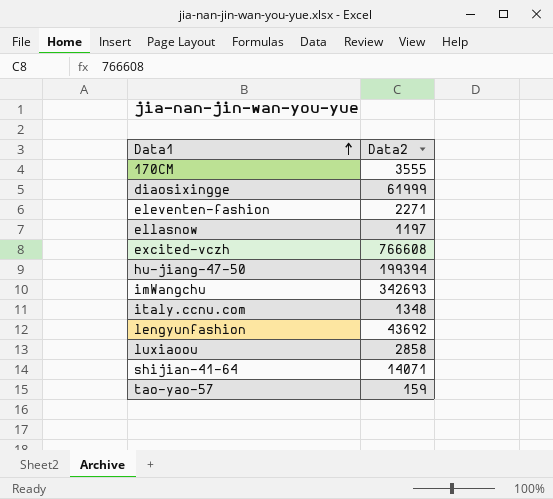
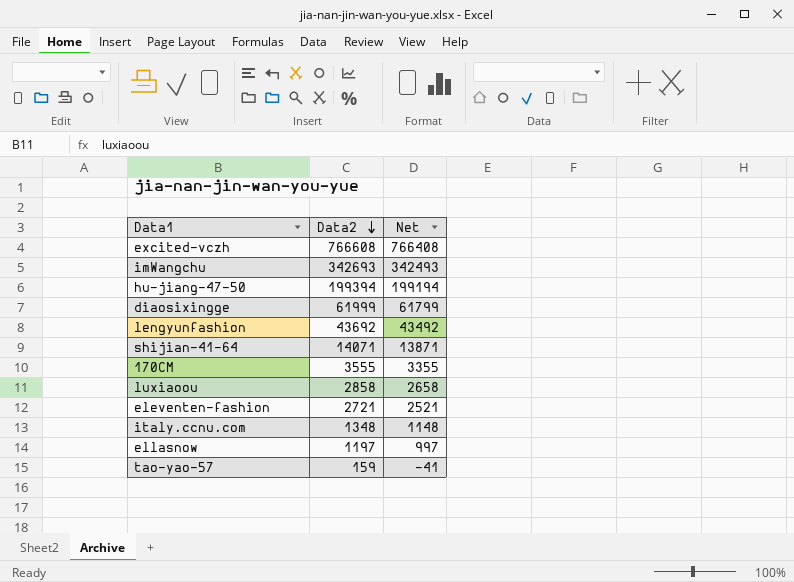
row order: Data1 ascending -> Data2 descending
column Net | formula: none -> [Data2] - 200
eleventen-fashion | Data2: 2271 -> 2721

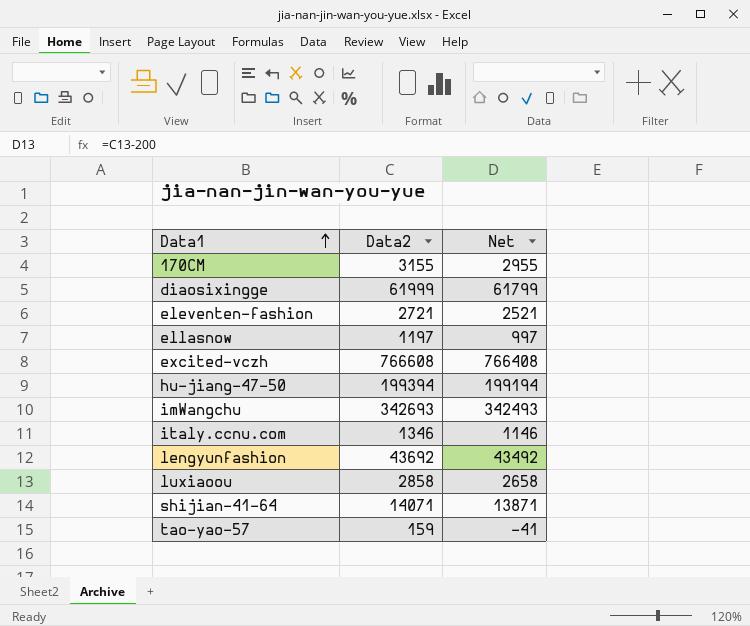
row order: Data2 descending -> Data1 ascending
170CM | Data2: 3555 -> 3155
170CM | Net: 3355 -> 2955
italy.ccnu.com | Data2: 1348 -> 1346
italy.ccnu.com | Net: 1148 -> 1146

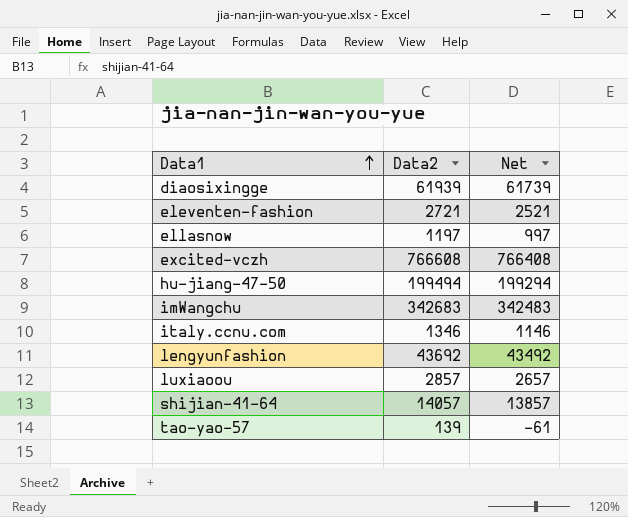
row 170CM: 3155 | 2955 -> none
diaosixingge | Data2: 61999 -> 61939
diaosixingge | Net: 61799 -> 61739
hu-jiang-47-50 | Data2: 199394 -> 199494
hu-jiang-47-50 | Net: 199194 -> 199294
imWangchu | Data2: 342693 -> 342683
imWangchu | Net: 342493 -> 342483
luxiaoou | Data2: 2858 -> 2857
luxiaoou | Net: 2658 -> 2657
shijian-41-64 | Data2: 14071 -> 14057
shijian-41-64 | Net: 13871 -> 13857
tao-yao-57 | Data2: 159 -> 139
tao-yao-57 | Net: -41 -> -61

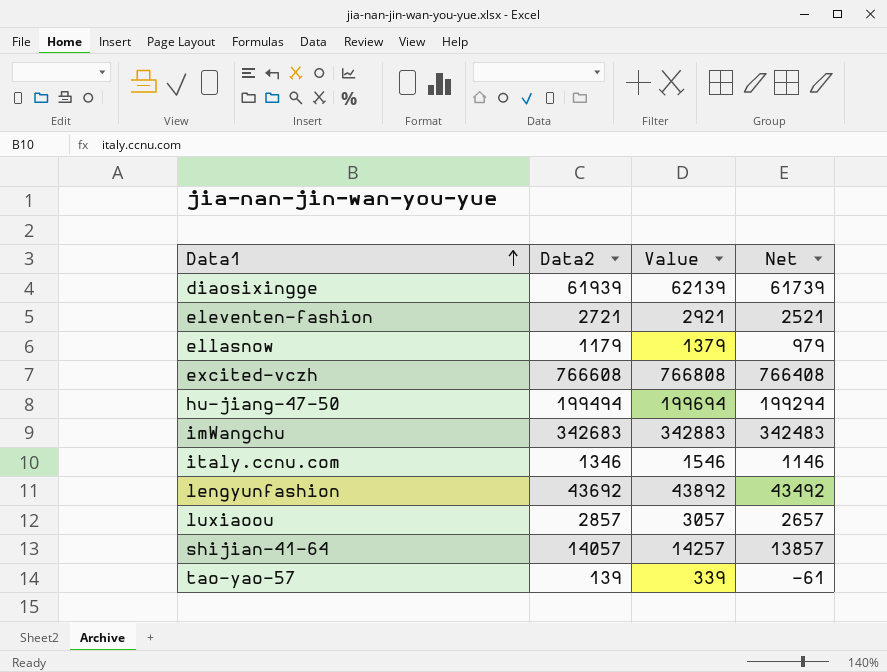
column Value | formula: none -> [Data2] + 200
ellasnow | Data2: 1197 -> 1179
ellasnow | Net: 997 -> 979

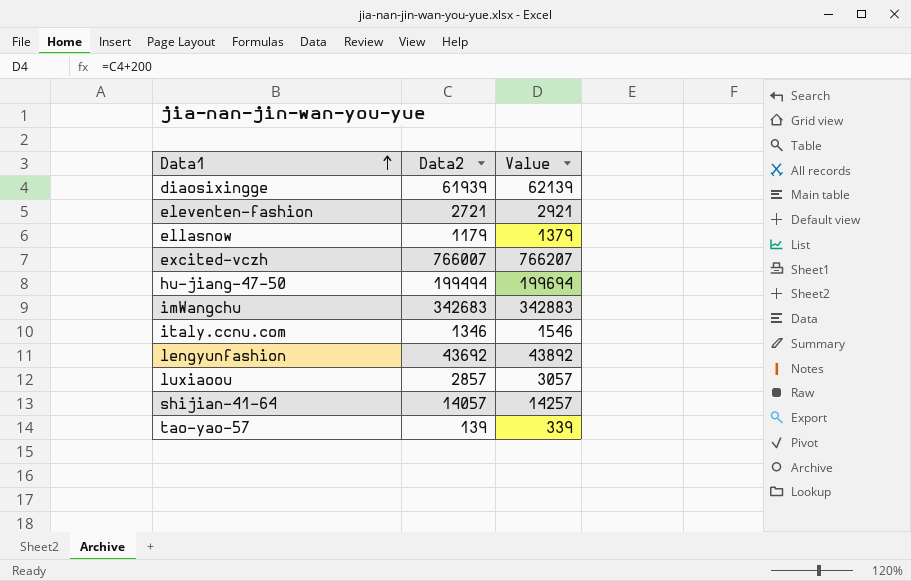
column Net | formula: [Data2] - 200 -> none
excited-vczh | Data2: 766608 -> 766007
excited-vczh | Value: 766808 -> 766207

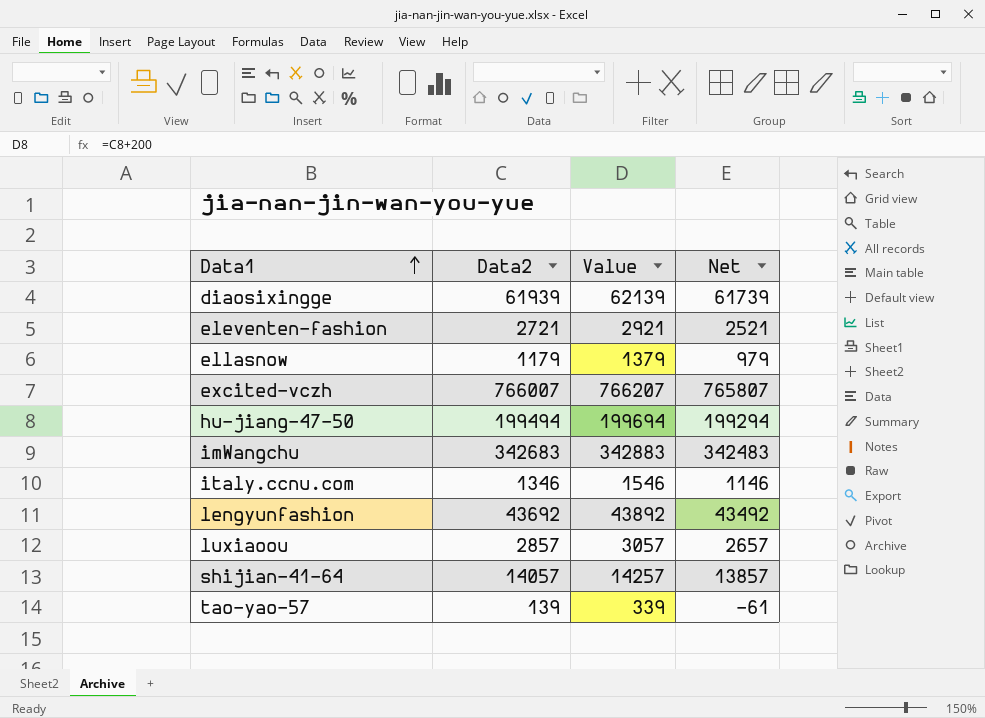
column Net | formula: none -> [Data2] - 200

